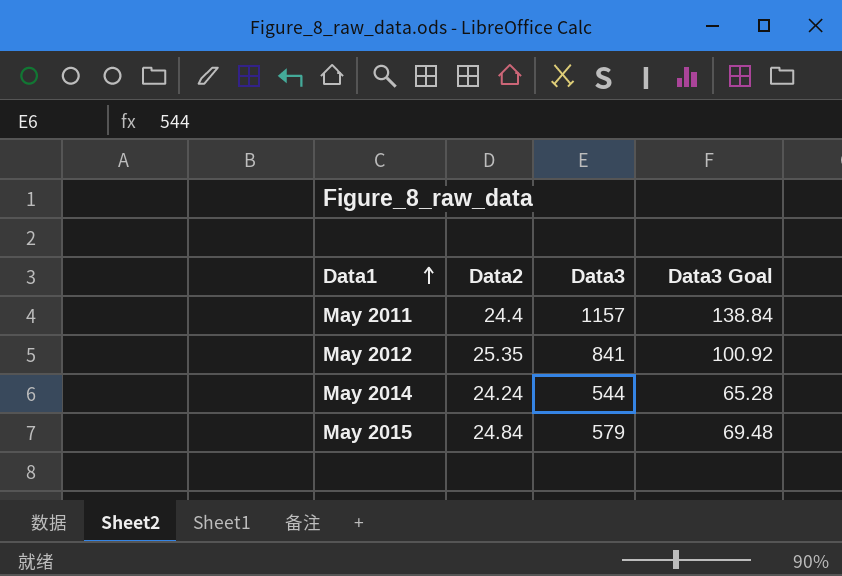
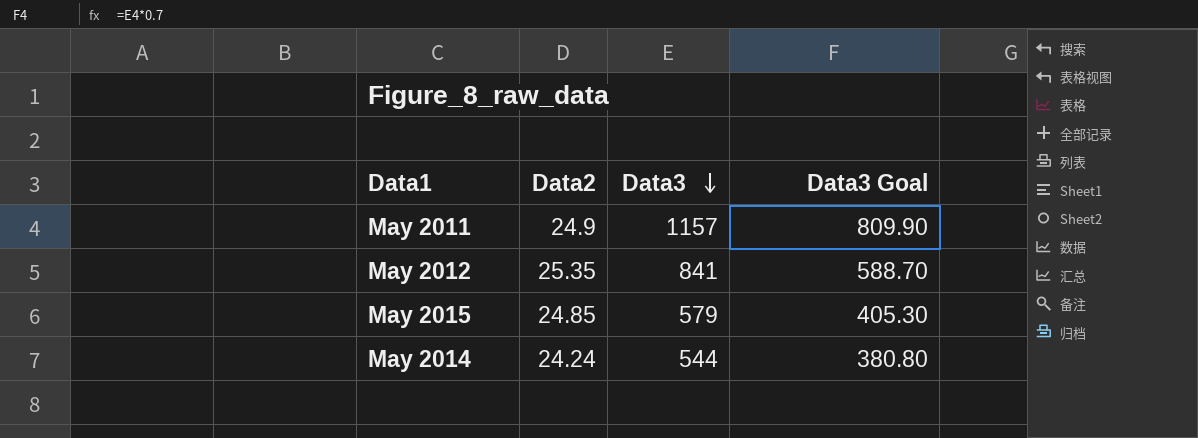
row order: Data1 ascending -> Data3 descending
column Data3 Goal | formula: [Data3] * 0.12 -> [Data3] * 0.7
May 2011 | Data2: 24.4 -> 24.9
May 2015 | Data2: 24.84 -> 24.85

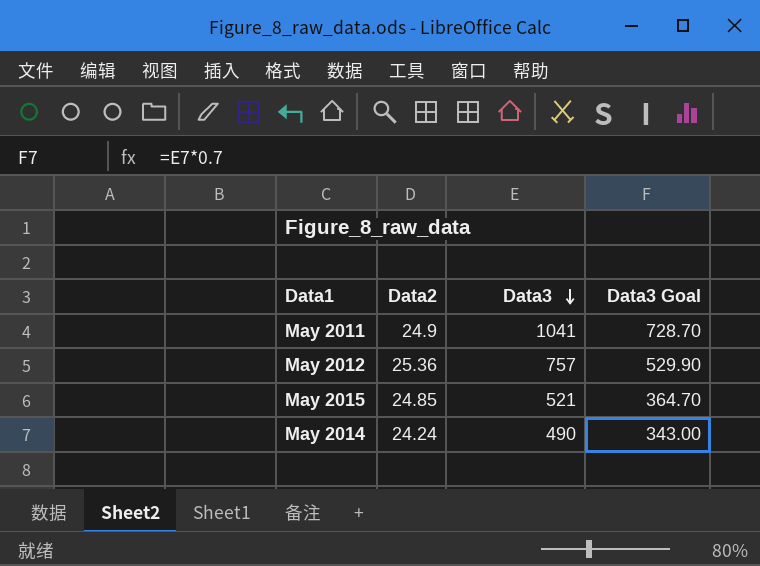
May 2011 | Data3: 1157 -> 1041
May 2011 | Data3 Goal: 809.90 -> 728.70
May 2012 | Data2: 25.35 -> 25.36
May 2012 | Data3: 841 -> 757
May 2012 | Data3 Goal: 588.70 -> 529.90
May 2015 | Data3: 579 -> 521
May 2015 | Data3 Goal: 405.30 -> 364.70
May 2014 | Data3: 544 -> 490
May 2014 | Data3 Goal: 380.80 -> 343.00

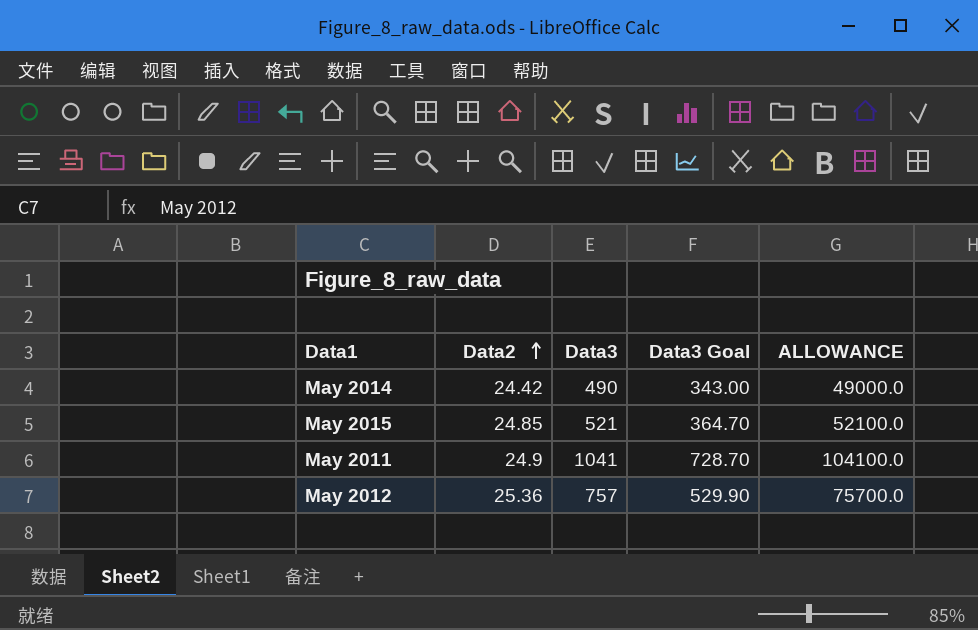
row order: Data3 descending -> Data2 ascending
column ALLOWANCE | formula: none -> [Data3] * 100
May 2014 | Data2: 24.24 -> 24.42

